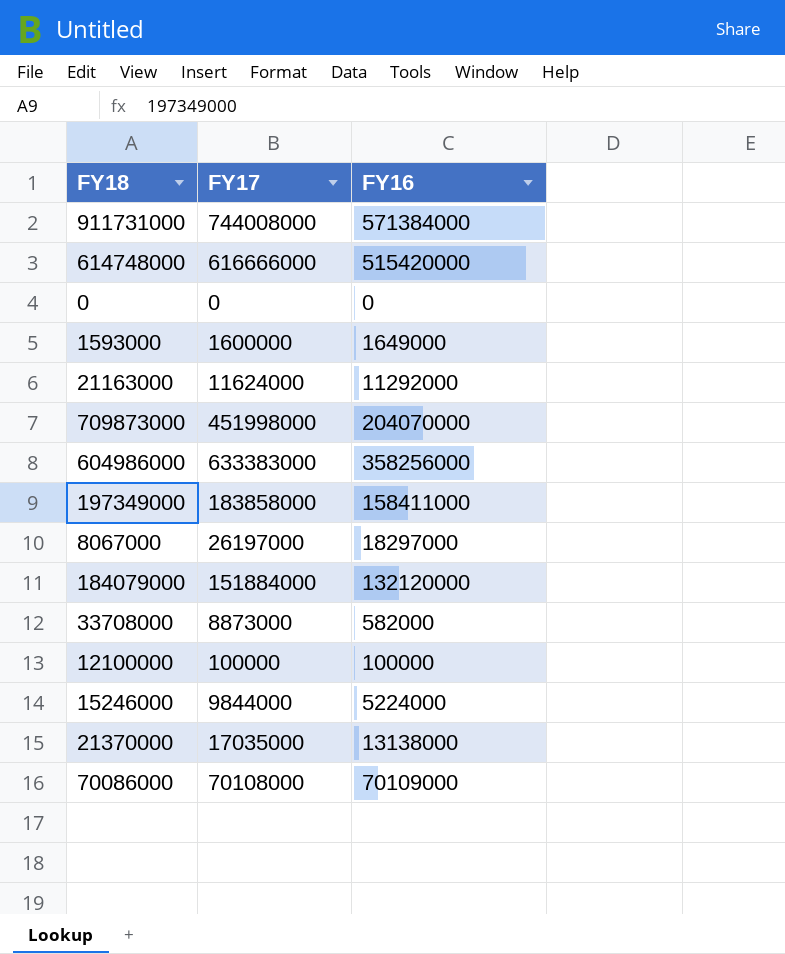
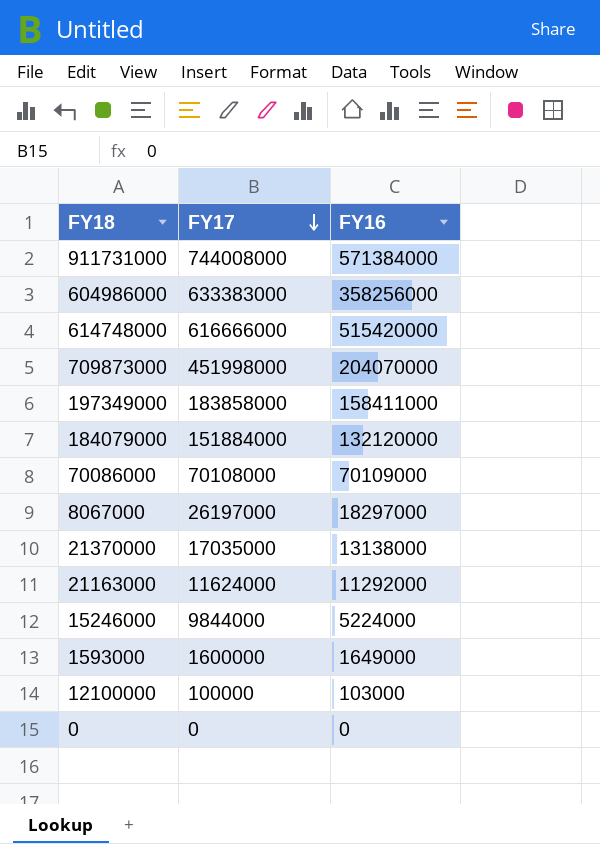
row order: none -> FY17 descending
row 33708000: 8873000 | 582000 -> none
12100000 | FY16: 100000 -> 103000

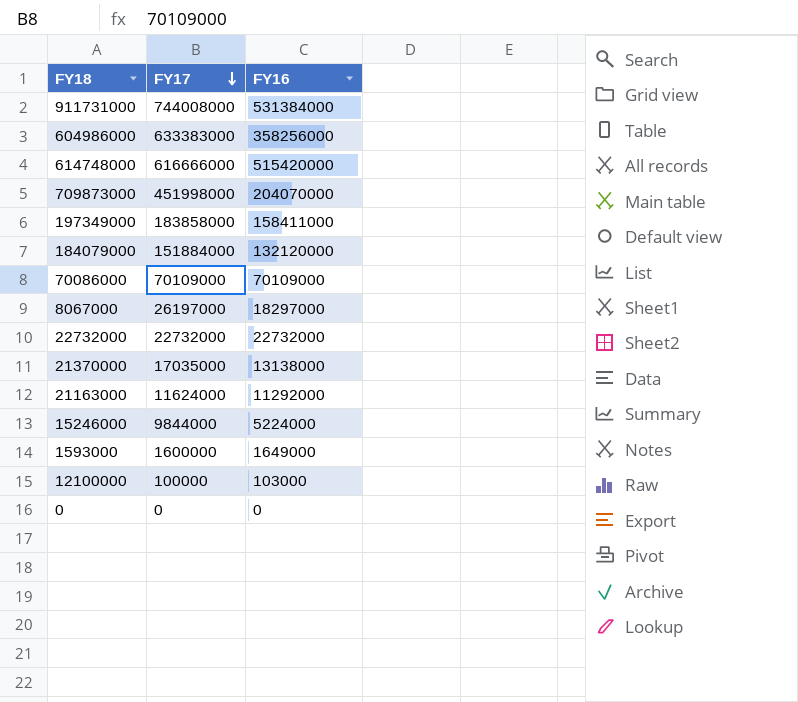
911731000 | FY16: 571384000 -> 531384000
70086000 | FY17: 70108000 -> 70109000
row 22732000: none -> 22732000 | 22732000

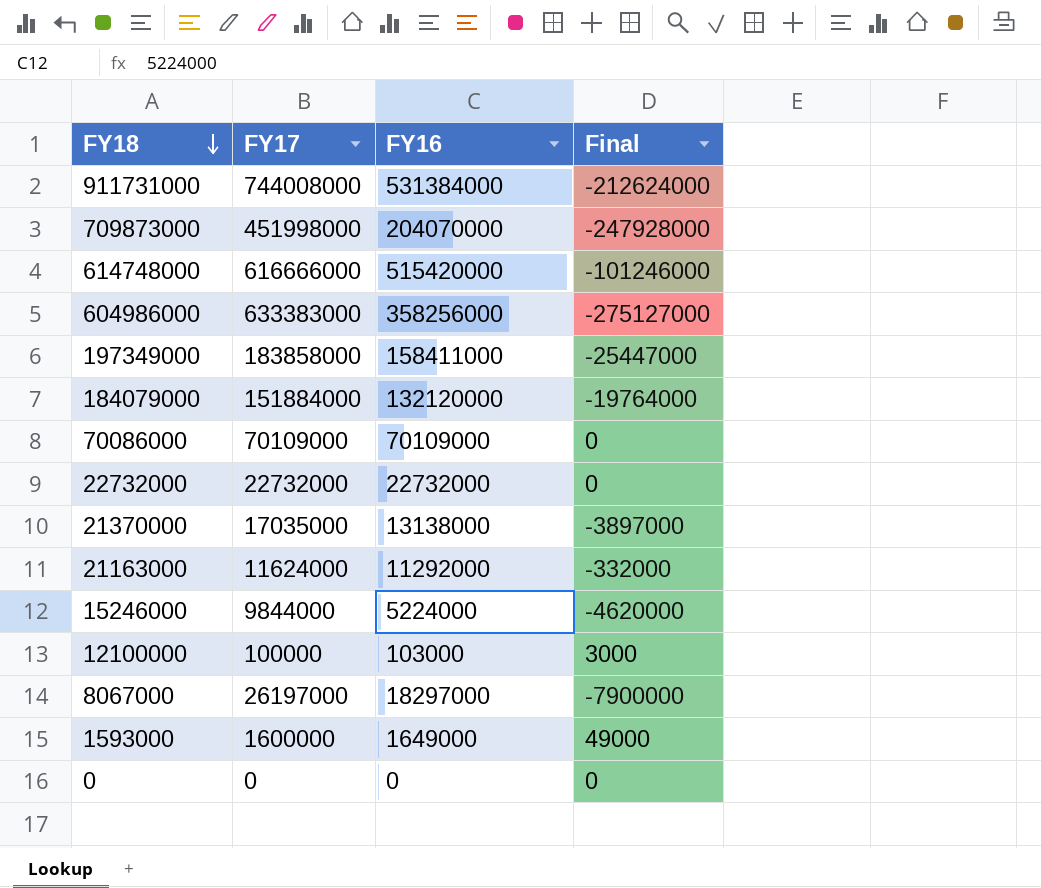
row order: FY17 descending -> FY18 descending
column Final | formula: none -> [FY16] - [FY17]

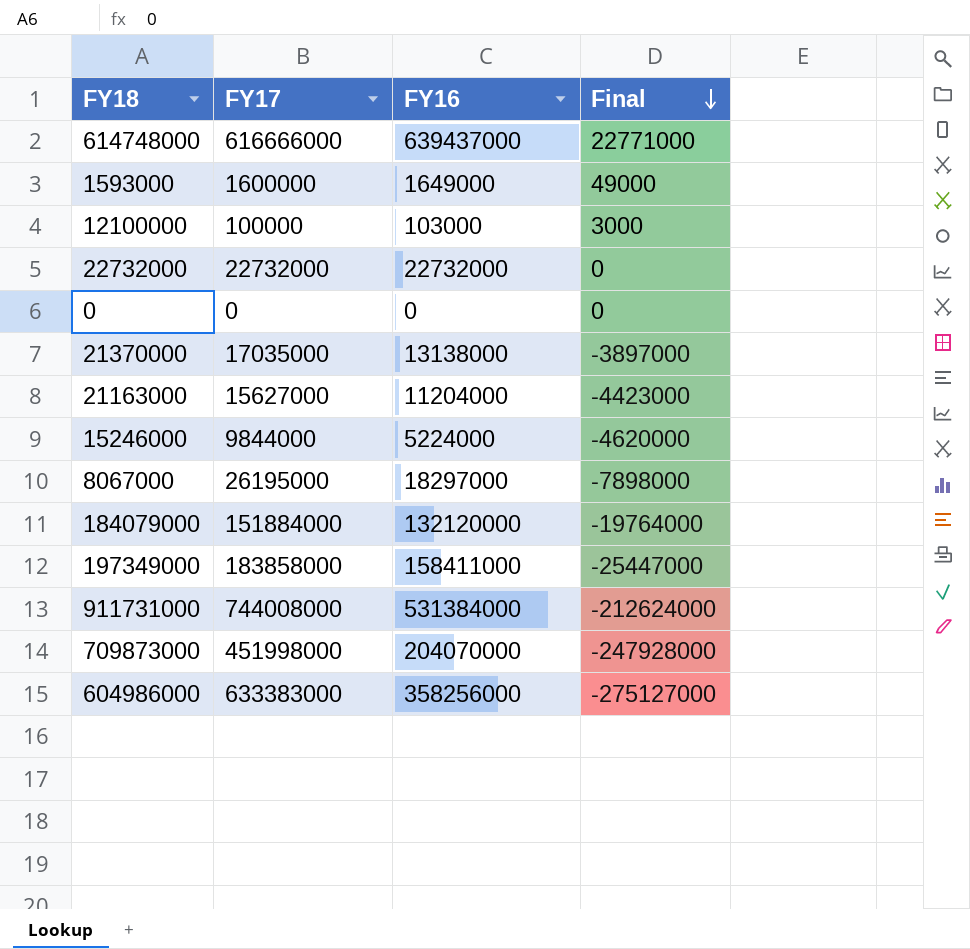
row order: FY18 descending -> Final descending
row 70086000: 70109000 | 70109000 | 0 -> none
614748000 | FY16: 515420000 -> 639437000
614748000 | Final: -101246000 -> 22771000
21163000 | FY17: 11624000 -> 15627000
21163000 | FY16: 11292000 -> 11204000
21163000 | Final: -332000 -> -4423000
8067000 | FY17: 26197000 -> 26195000
8067000 | Final: -7900000 -> -7898000

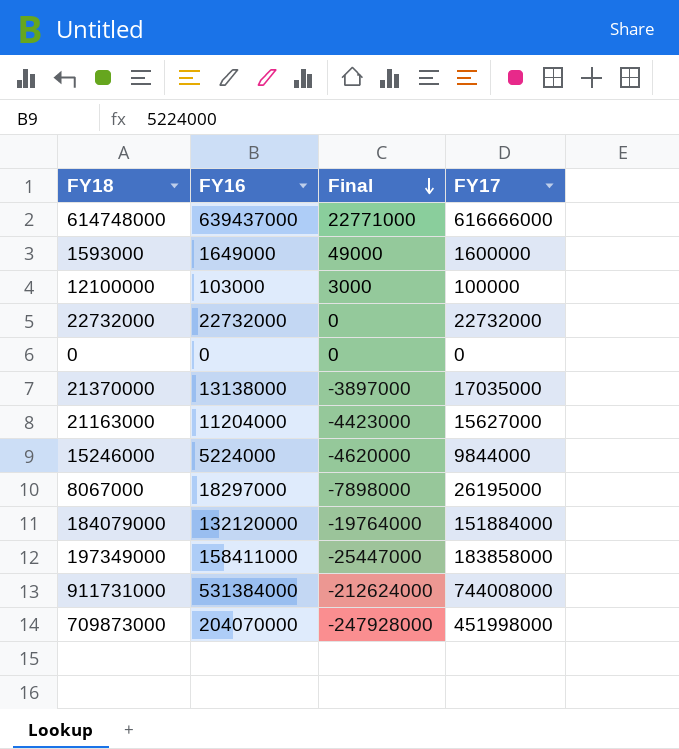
column FY17 | position: 2 -> 4
row 604986000: 633383000 | 358256000 | -275127000 -> none

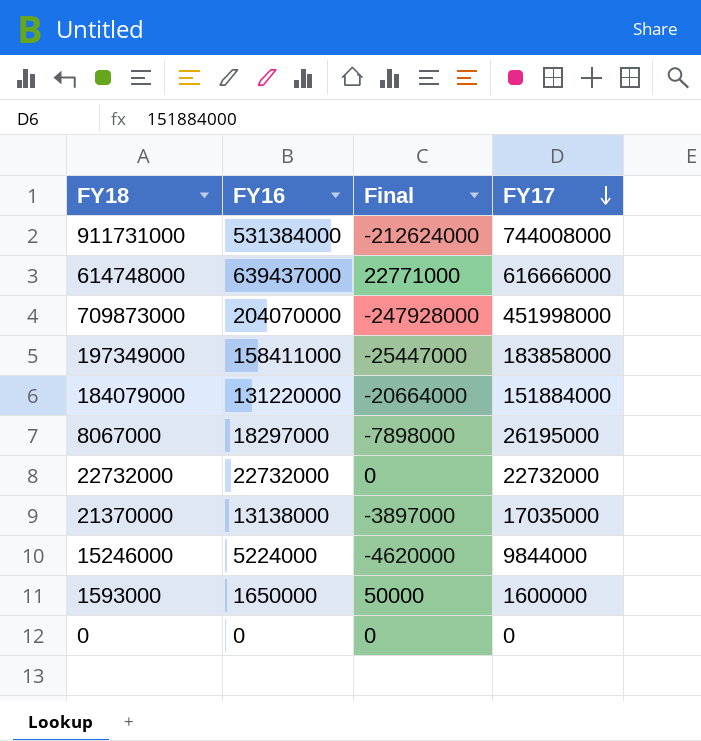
row order: Final descending -> FY17 descending
row 12100000: 103000 | 3000 | 100000 -> none
row 21163000: 11204000 | -4423000 | 15627000 -> none
184079000 | FY16: 132120000 -> 131220000
184079000 | Final: -19764000 -> -20664000
1593000 | FY16: 1649000 -> 1650000
1593000 | Final: 49000 -> 50000

